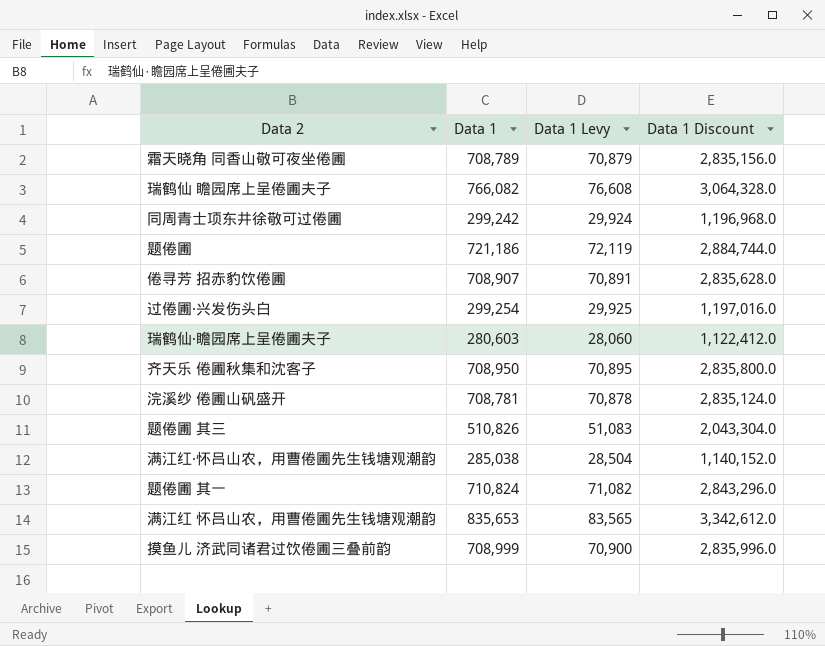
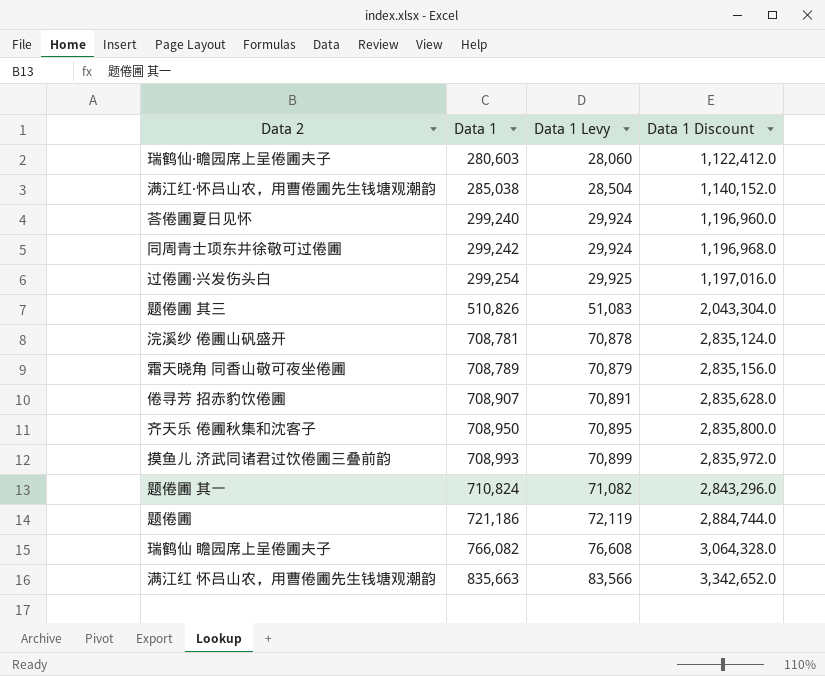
row order: none -> Data 1 ascending
row 荅倦圃夏日见怀: none -> 299,240 | 29,924 | 1,196,960.0
摸鱼儿 济武同诸君过饮倦圃三叠前韵 | Data 1: 708,999 -> 708,993
摸鱼儿 济武同诸君过饮倦圃三叠前韵 | Data 1 Levy: 70,900 -> 70,899
摸鱼儿 济武同诸君过饮倦圃三叠前韵 | Data 1 Discount: 2,835,996.0 -> 2,835,972.0
满江红 怀吕山农，用曹倦圃先生钱塘观潮韵 | Data 1: 835,653 -> 835,663
满江红 怀吕山农，用曹倦圃先生钱塘观潮韵 | Data 1 Levy: 83,565 -> 83,566
满江红 怀吕山农，用曹倦圃先生钱塘观潮韵 | Data 1 Discount: 3,342,612.0 -> 3,342,652.0

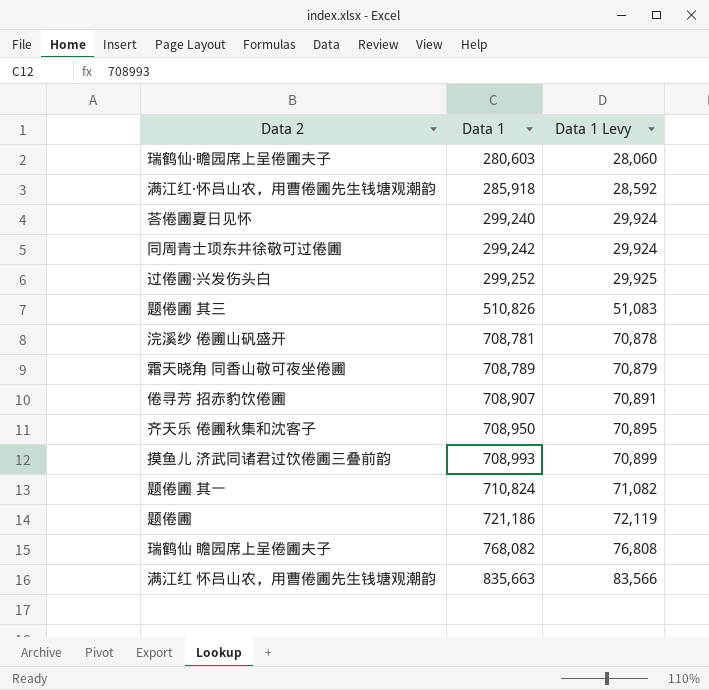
column Data 1 Discount | formula: [Data 1] * 4 -> none
满江红·怀吕山农，用曹倦圃先生钱塘观潮韵 | Data 1: 285,038 -> 285,918
满江红·怀吕山农，用曹倦圃先生钱塘观潮韵 | Data 1 Levy: 28,504 -> 28,592
过倦圃·兴发伤头白 | Data 1: 299,254 -> 299,252
瑞鹤仙 瞻园席上呈倦圃夫子 | Data 1: 766,082 -> 768,082
瑞鹤仙 瞻园席上呈倦圃夫子 | Data 1 Levy: 76,608 -> 76,808

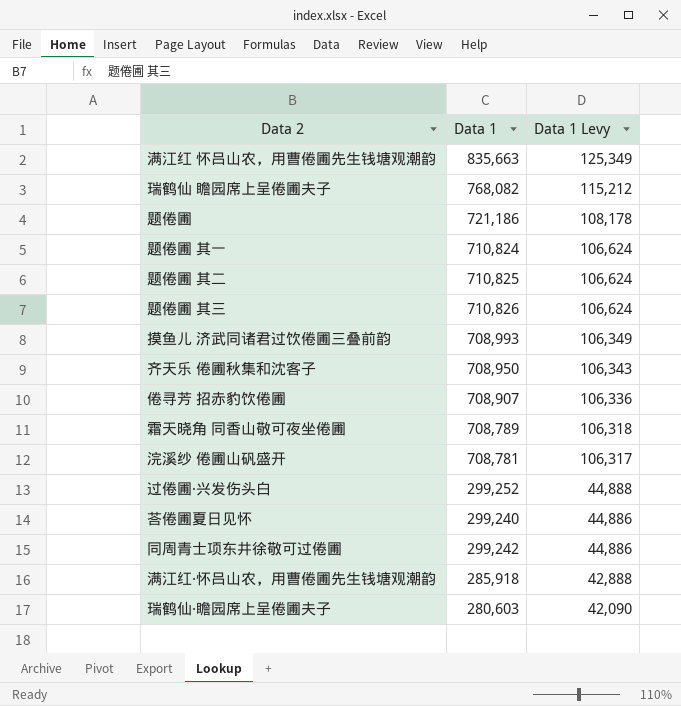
row order: Data 1 ascending -> Data 1 Levy descending
column Data 1 Levy | formula: [Data 1] * 0.1 -> [Data 1] * 0.15
row 题倦圃 其二: none -> 710,825 | 106,624
题倦圃 其三 | Data 1: 510,826 -> 710,826

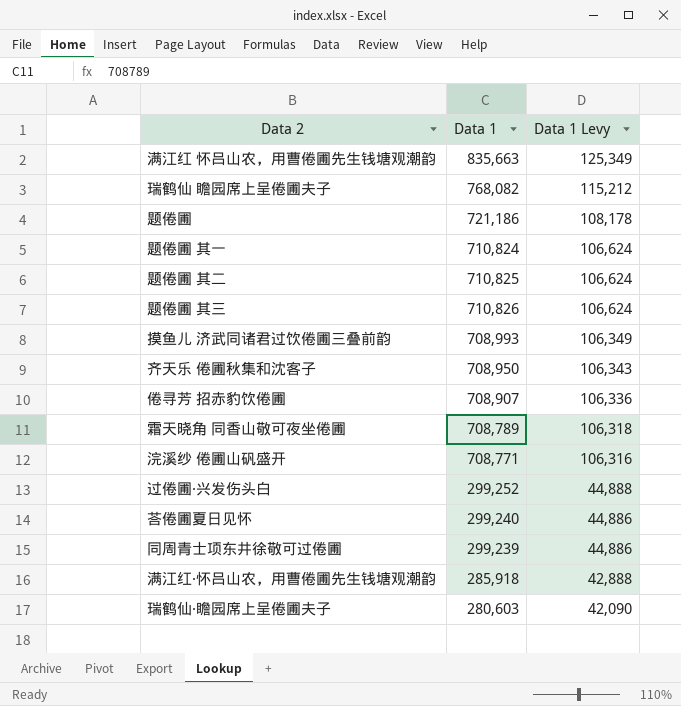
浣溪纱 倦圃山矾盛开 | Data 1: 708,781 -> 708,771
浣溪纱 倦圃山矾盛开 | Data 1 Levy: 106,317 -> 106,316
同周青士项东井徐敬可过倦圃 | Data 1: 299,242 -> 299,239

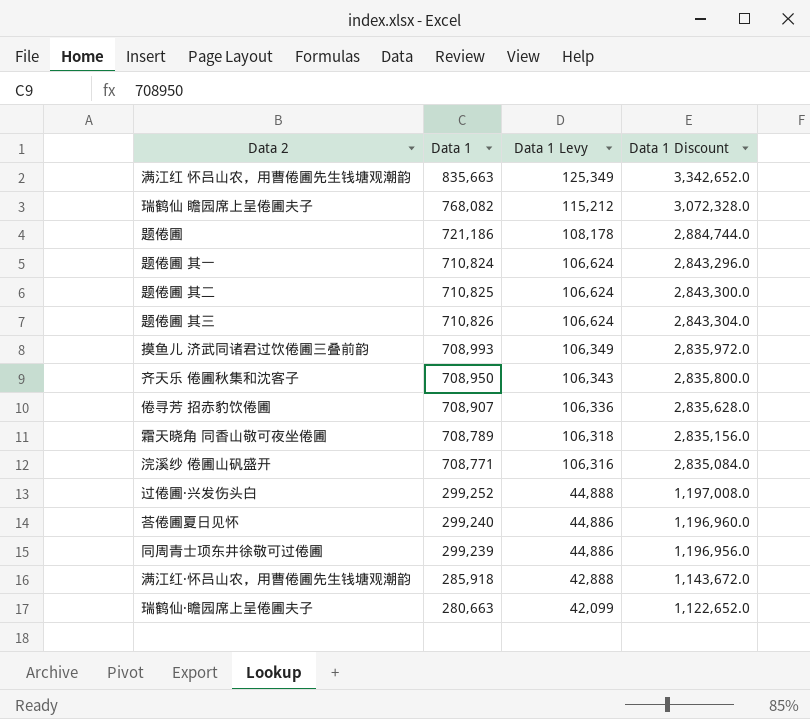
column Data 1 Discount | formula: none -> [Data 1] * 4
瑞鹤仙·瞻园席上呈倦圃夫子 | Data 1: 280,603 -> 280,663
瑞鹤仙·瞻园席上呈倦圃夫子 | Data 1 Levy: 42,090 -> 42,099

